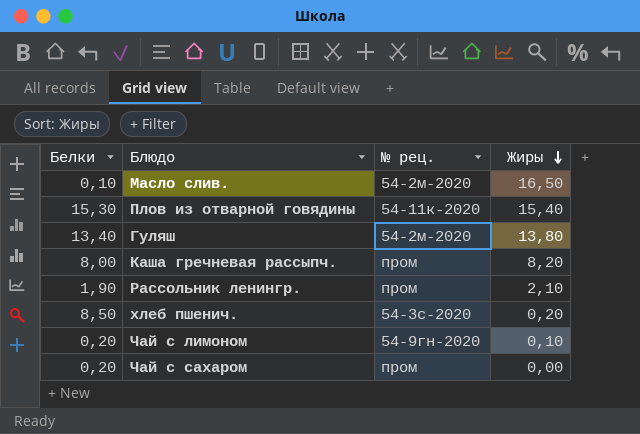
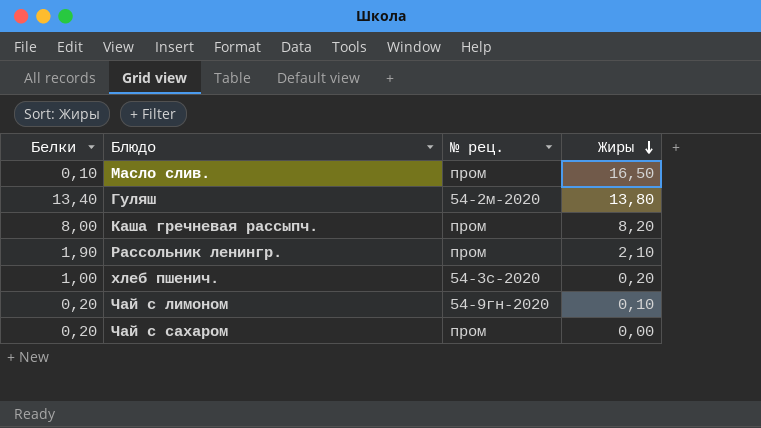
row Плов из отварной говядины: 15,30 | 54-11к-2020 | 15,40 -> none
Масло слив. | № рец.: 54-2м-2020 -> пром
хлеб пшенич. | Белки: 8,50 -> 1,00

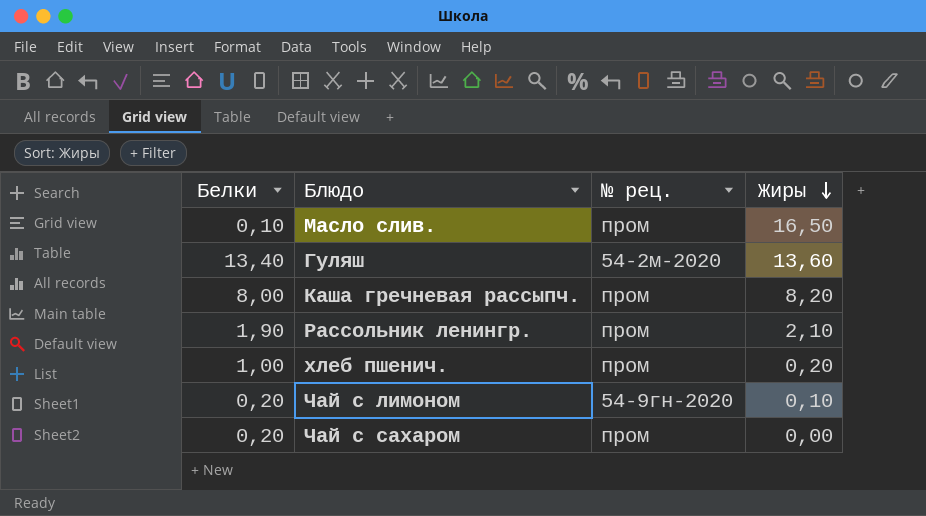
Гуляш | Жиры: 13,80 -> 13,60
хлеб пшенич. | № рец.: 54-3с-2020 -> пром

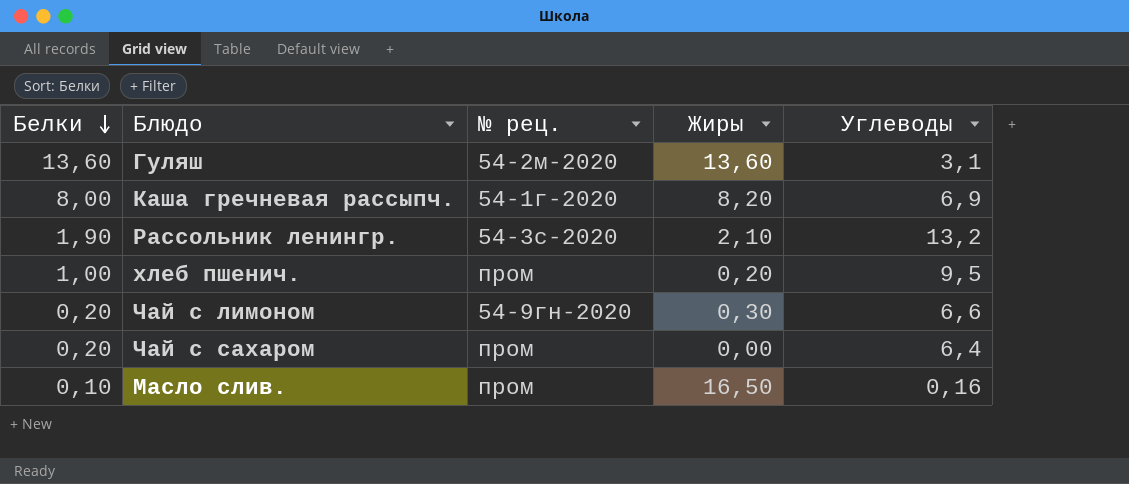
row order: Жиры descending -> Белки descending
column Углеводы | position: none -> 5
Гуляш | Белки: 13,40 -> 13,60
Каша гречневая рассыпч. | № рец.: пром -> 54-1г-2020
Рассольник ленингр. | № рец.: пром -> 54-3с-2020
Чай с лимоном | Жиры: 0,10 -> 0,30

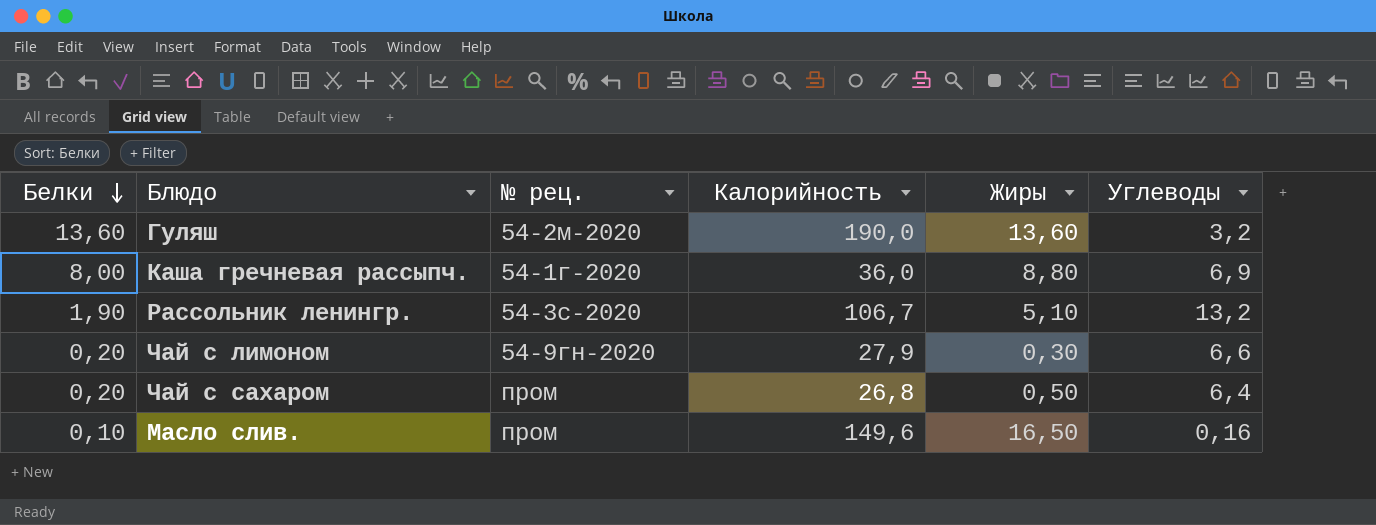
column Калорийность | position: none -> 4
row хлеб пшенич.: 1,00 | пром | 0,20 | 9,5 -> none
Гуляш | Углеводы: 3,1 -> 3,2
Каша гречневая рассыпч. | Жиры: 8,20 -> 8,80
Рассольник ленингр. | Жиры: 2,10 -> 5,10
Чай с сахаром | Жиры: 0,00 -> 0,50

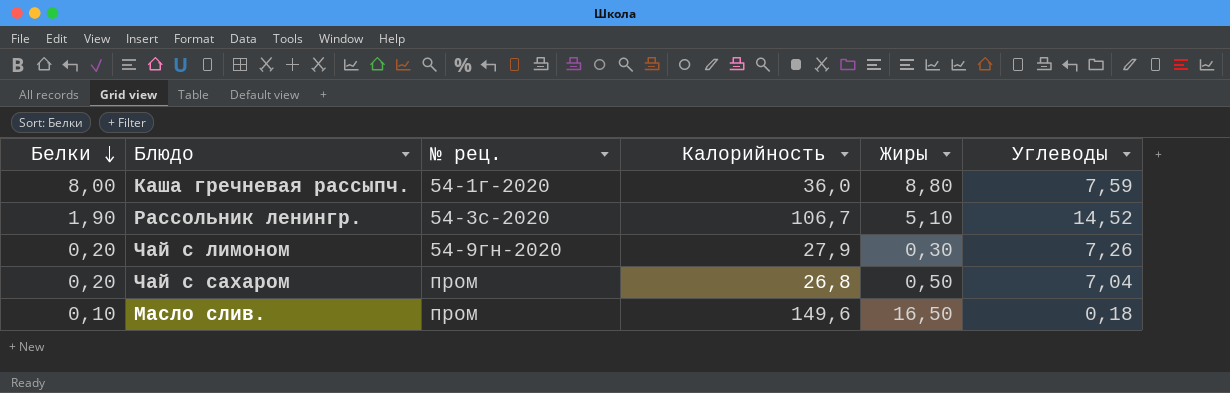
row Гуляш: 13,60 | 54-2м-2020 | 190,0 | 13,60 | 3,2 -> none
Каша гречневая рассыпч. | Углеводы: 6,9 -> 7,59
Рассольник ленингр. | Углеводы: 13,2 -> 14,52
Чай с лимоном | Углеводы: 6,6 -> 7,26
Чай с сахаром | Углеводы: 6,4 -> 7,04
Масло слив. | Углеводы: 0,16 -> 0,18

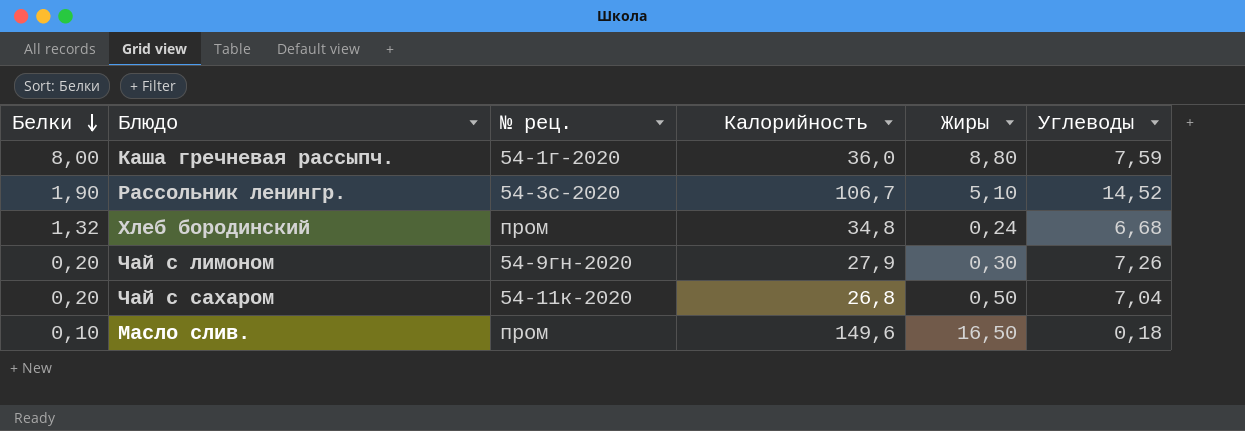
row Хлеб бородинский: none -> 1,32 | пром | 34,8 | 0,24 | 6,68
Чай с сахаром | № рец.: пром -> 54-11к-2020

